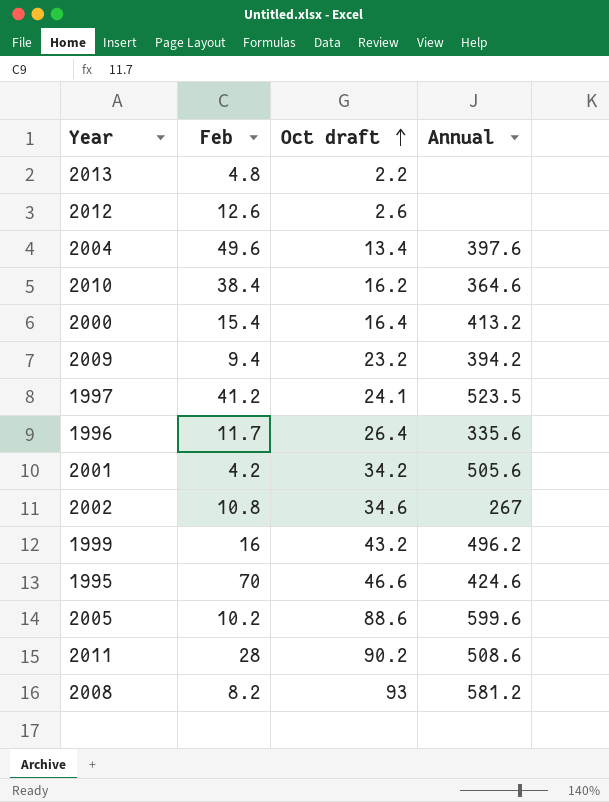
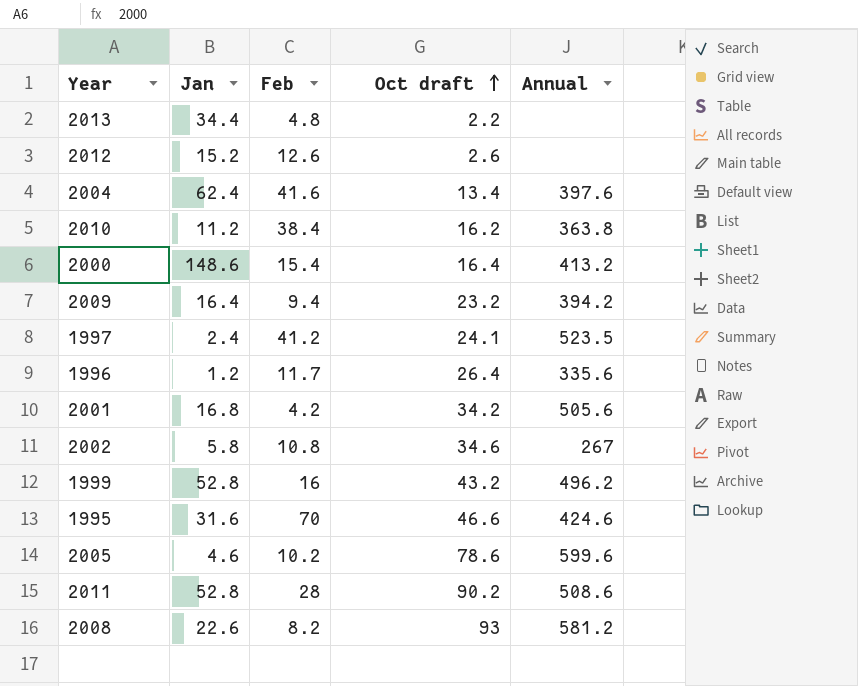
column Jan | position: none -> 2
2004 | Feb: 49.6 -> 41.6
2010 | Annual: 364.6 -> 363.8
2005 | Oct draft: 88.6 -> 78.6

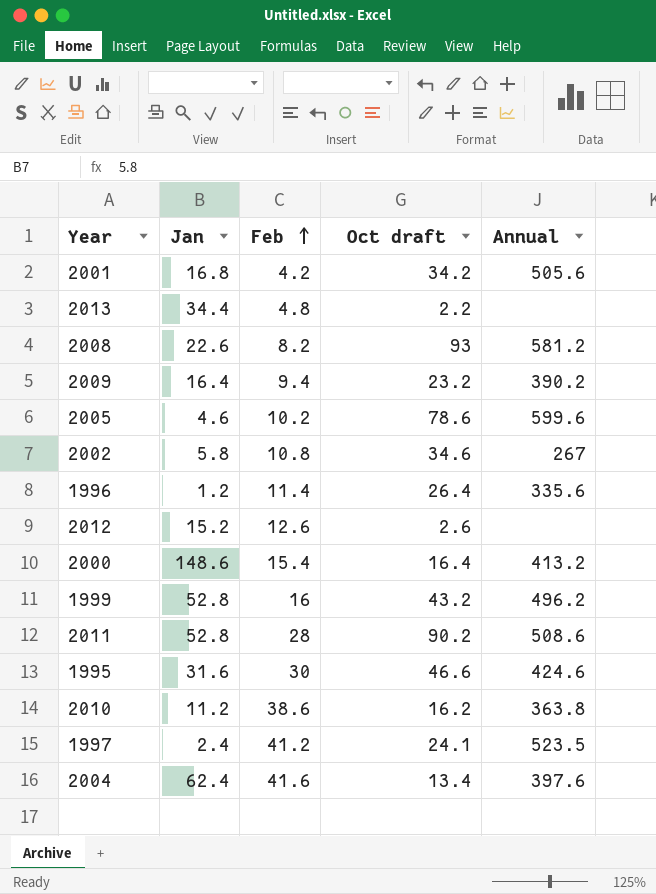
row order: Oct draft ascending -> Feb ascending
2009 | Annual: 394.2 -> 390.2
1996 | Feb: 11.7 -> 11.4
1995 | Feb: 70 -> 30
2010 | Feb: 38.4 -> 38.6

